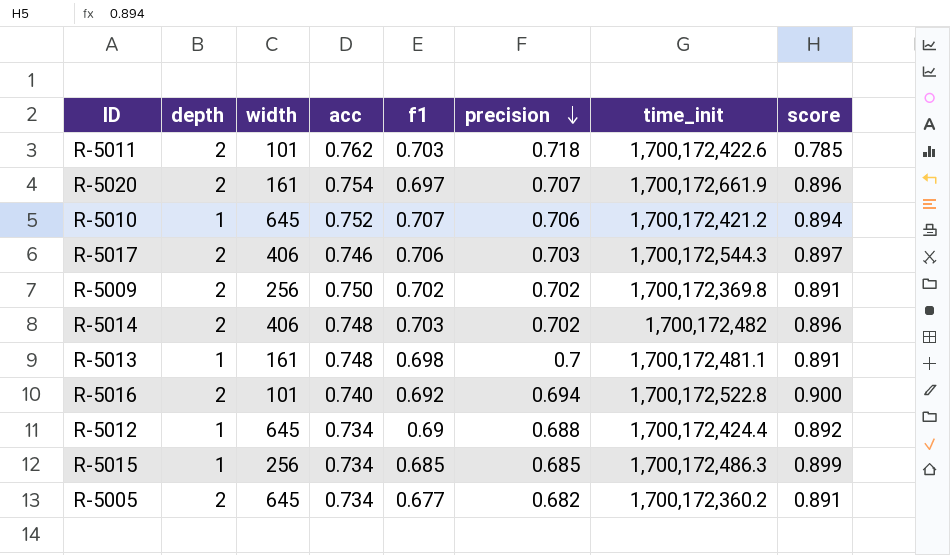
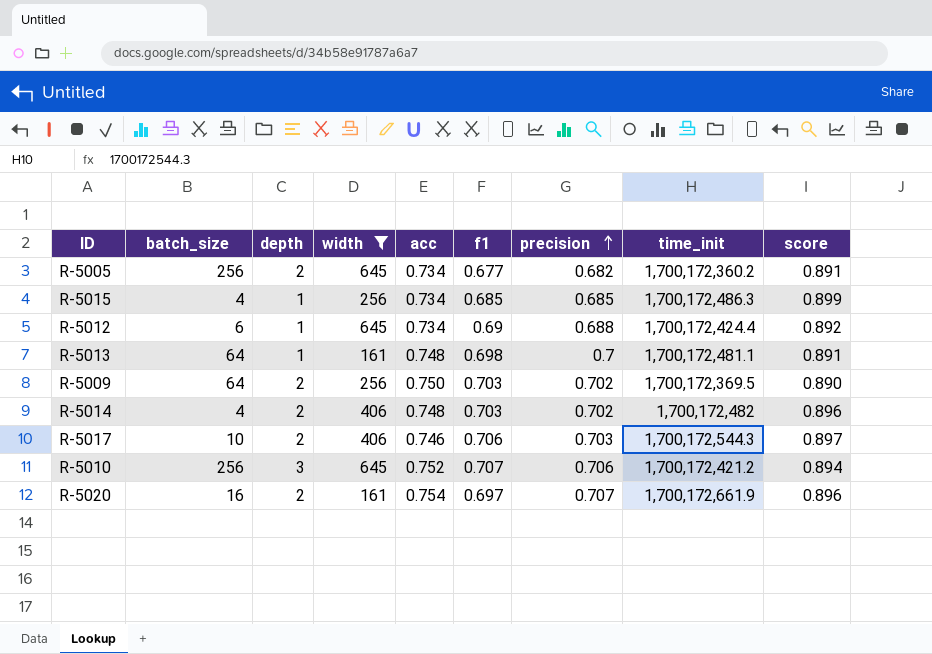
filter: none -> width != 101
row order: precision descending -> precision ascending
column batch_size | position: none -> 2
R-5009 | f1: 0.702 -> 0.703
R-5009 | time_init: 1,700,172,369.8 -> 1,700,172,369.5
R-5009 | score: 0.891 -> 0.890
R-5010 | depth: 1 -> 3

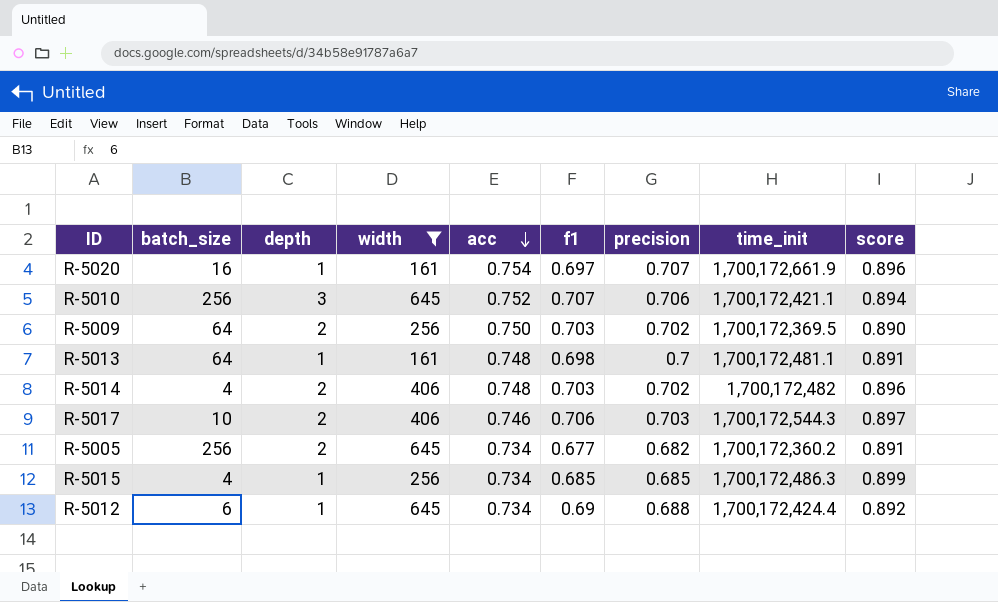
row order: precision ascending -> acc descending
R-5020 | depth: 2 -> 1
R-5010 | time_init: 1,700,172,421.2 -> 1,700,172,421.1

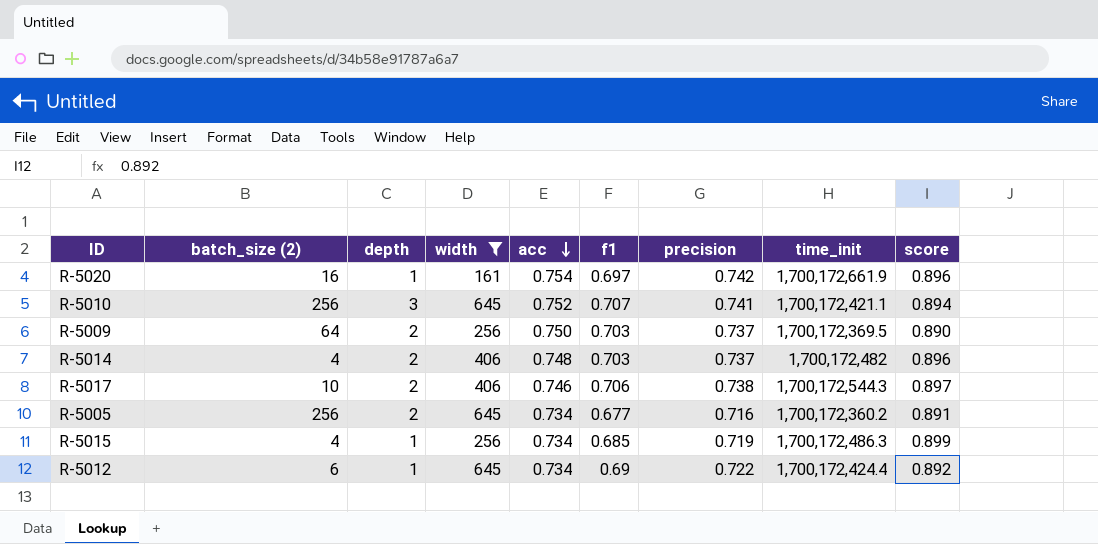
column name: batch_size -> batch_size (2)
row R-5013: 64 | 1 | 161 | 0.748 | 0.698 | 0.7 | 1,700,172,481.1 | 0.891 -> none
R-5020 | precision: 0.707 -> 0.742
R-5010 | precision: 0.706 -> 0.741
R-5009 | precision: 0.702 -> 0.737
R-5014 | precision: 0.702 -> 0.737
R-5017 | precision: 0.703 -> 0.738
R-5005 | precision: 0.682 -> 0.716
R-5015 | precision: 0.685 -> 0.719
R-5012 | precision: 0.688 -> 0.722

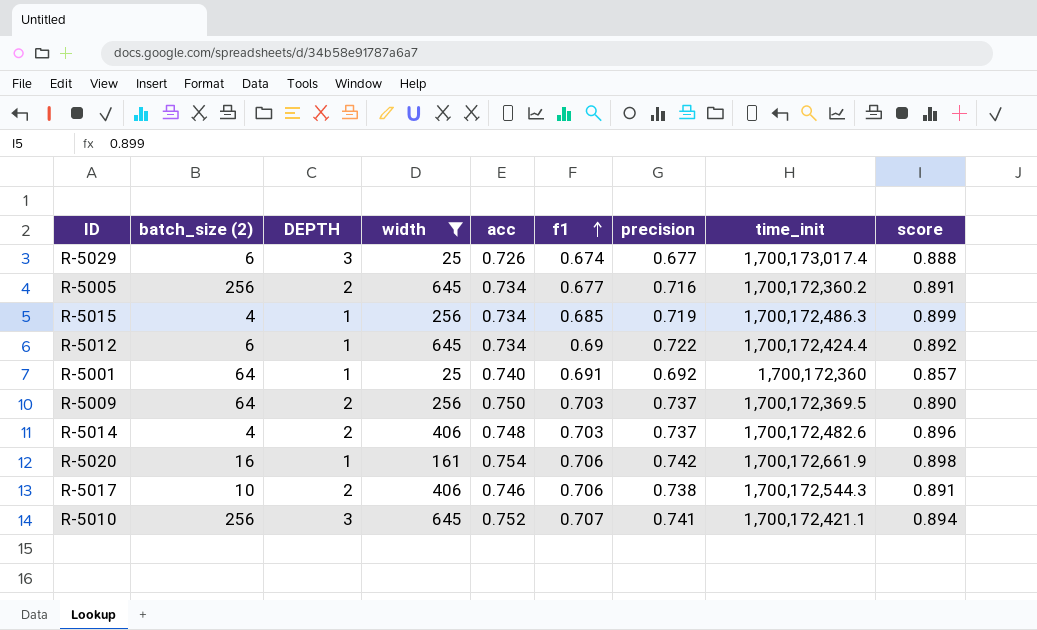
row order: acc descending -> f1 ascending
column name: depth -> DEPTH
row R-5029: none -> 6 | 3 | 25 | 0.726 | 0.674 | 0.677 | 1,700,173,017.4 | 0.888
row R-5001: none -> 64 | 1 | 25 | 0.740 | 0.691 | 0.692 | 1,700,172,360 | 0.857
R-5014 | time_init: 1,700,172,482 -> 1,700,172,482.6
R-5020 | f1: 0.697 -> 0.706
R-5020 | score: 0.896 -> 0.898
R-5017 | score: 0.897 -> 0.891

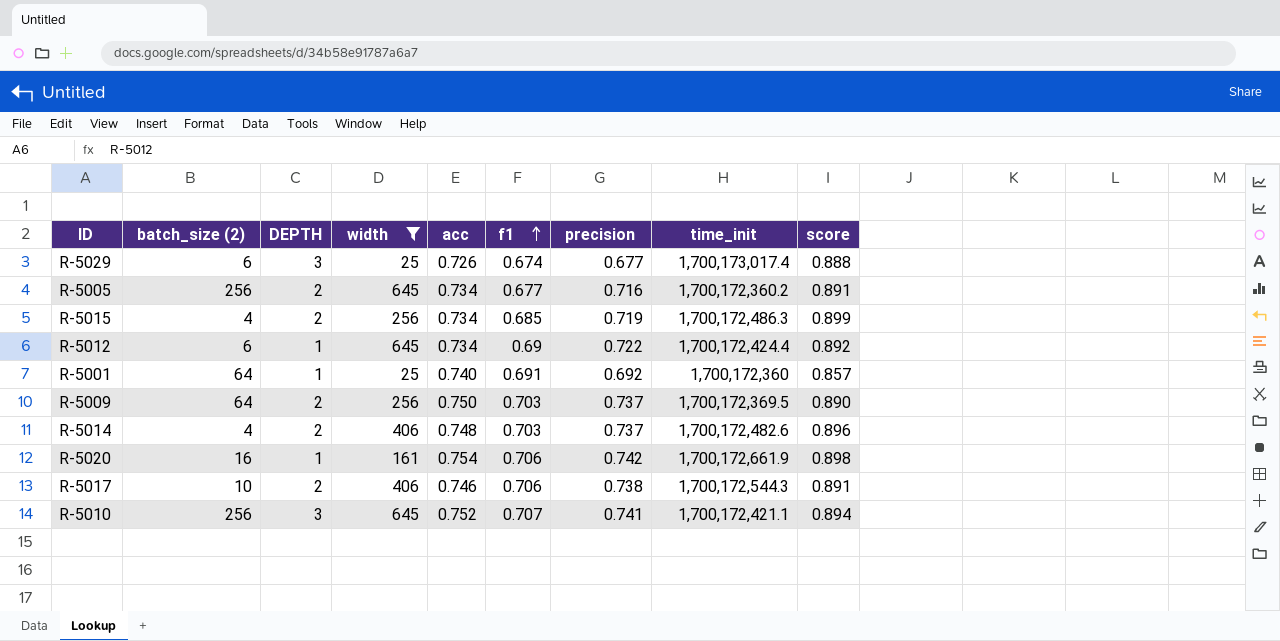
R-5015 | DEPTH: 1 -> 2

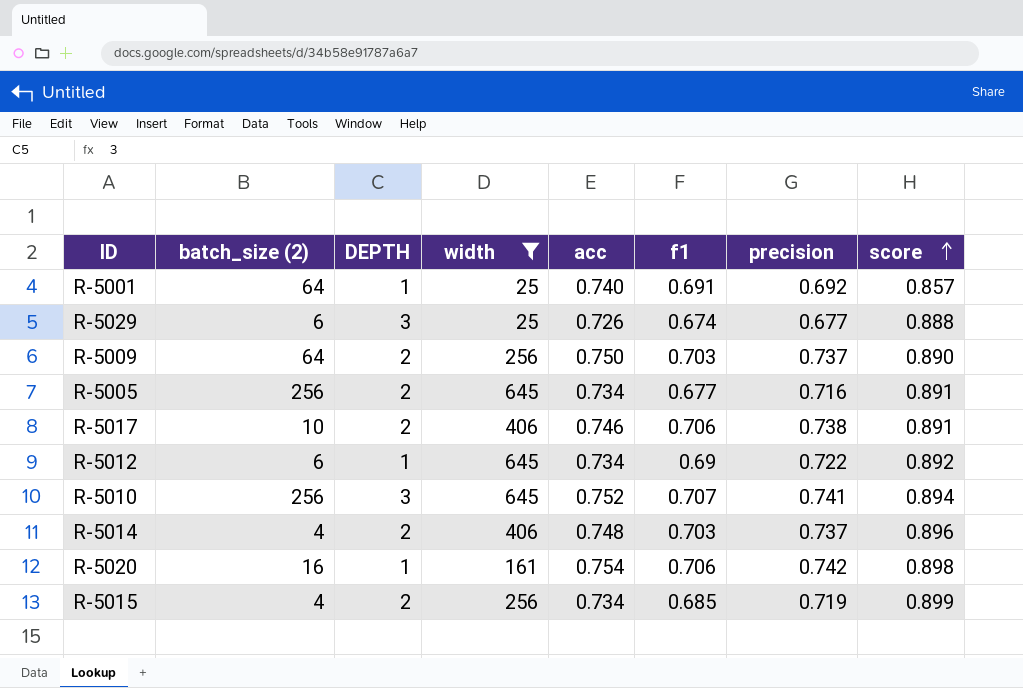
row order: f1 ascending -> score ascending
column time_init | position: 8 -> none

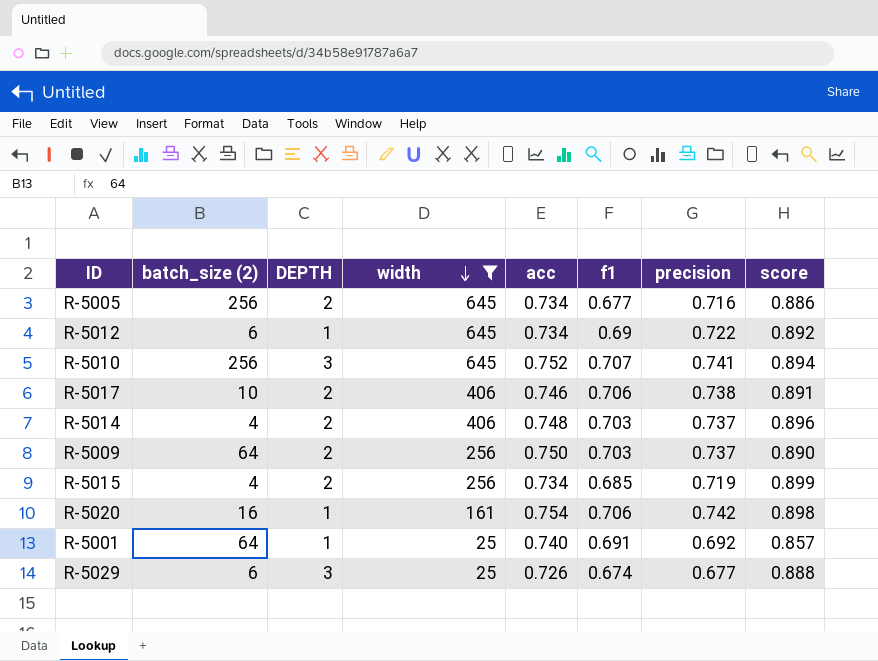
row order: score ascending -> width descending
R-5005 | score: 0.891 -> 0.886

